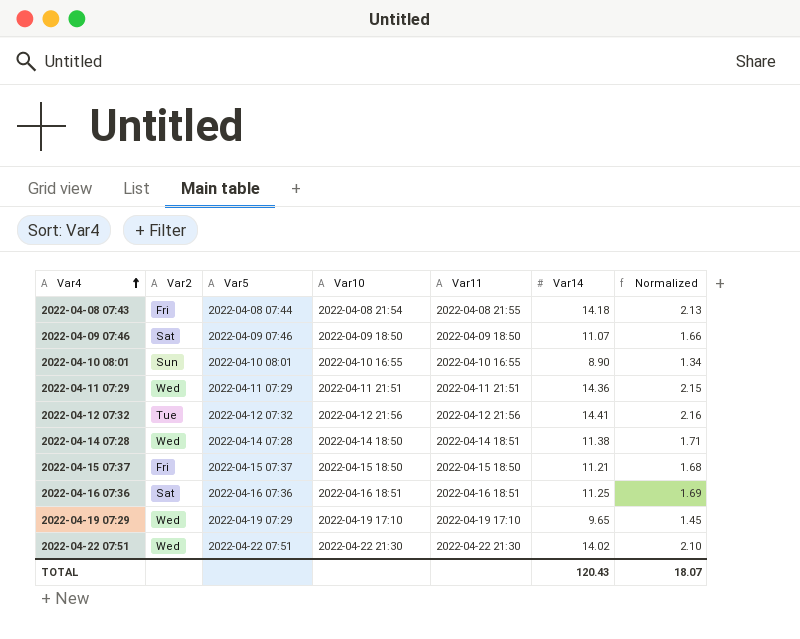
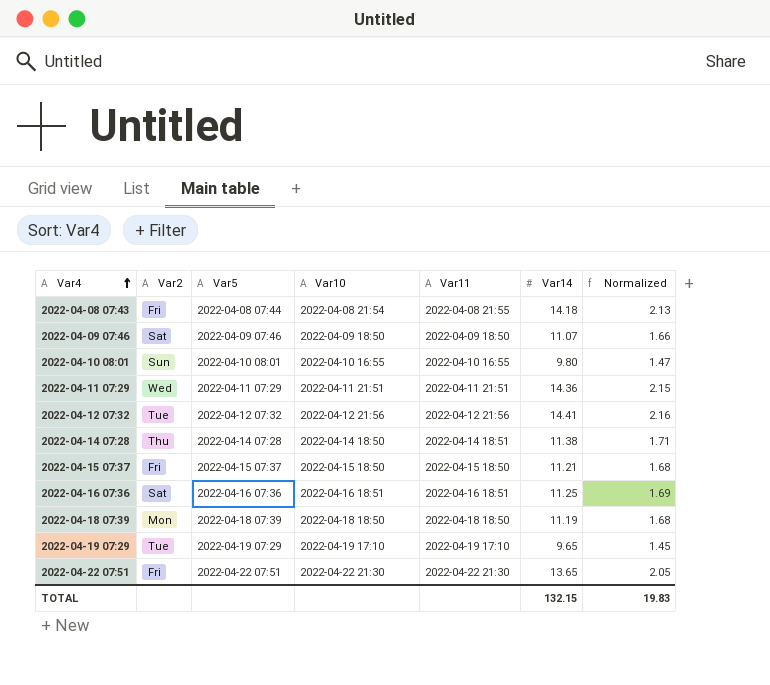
2022-04-10 08:01 | Var14: 8.90 -> 9.80
2022-04-10 08:01 | Normalized: 1.34 -> 1.47
2022-04-14 07:28 | Var2: Wed -> Thu
row 2022-04-18 07:39: none -> Mon | 2022-04-18 07:39 | 2022-04-18 18:50 | 2022-04-18 18:50 | 11.19 | 1.68
2022-04-19 07:29 | Var2: Wed -> Tue
2022-04-22 07:51 | Var2: Wed -> Fri
2022-04-22 07:51 | Var14: 14.02 -> 13.65
2022-04-22 07:51 | Normalized: 2.10 -> 2.05
TOTAL | Var14: 120.43 -> 132.15
TOTAL | Normalized: 18.07 -> 19.83

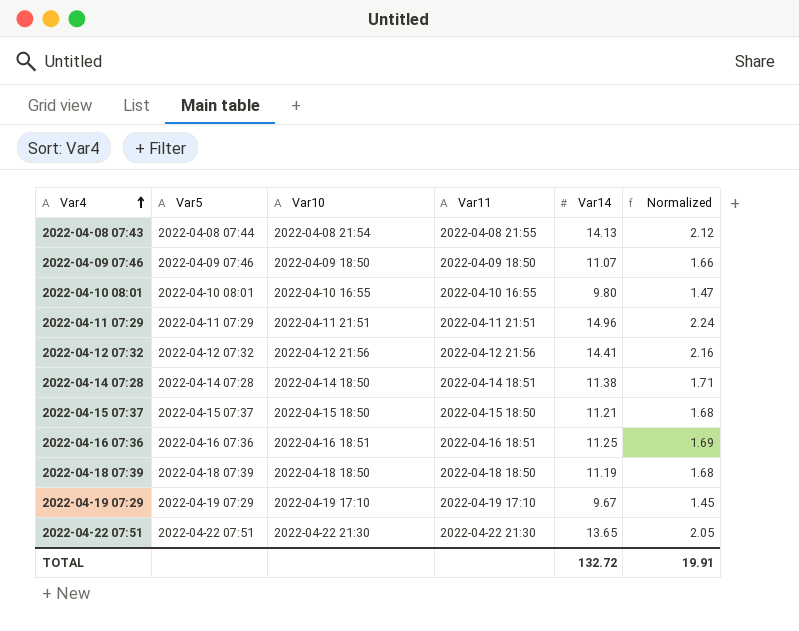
column Var2 | position: 2 -> none
2022-04-08 07:43 | Var14: 14.18 -> 14.13
2022-04-08 07:43 | Normalized: 2.13 -> 2.12
2022-04-11 07:29 | Var14: 14.36 -> 14.96
2022-04-11 07:29 | Normalized: 2.15 -> 2.24
2022-04-19 07:29 | Var14: 9.65 -> 9.67
TOTAL | Var14: 132.15 -> 132.72
TOTAL | Normalized: 19.83 -> 19.91

